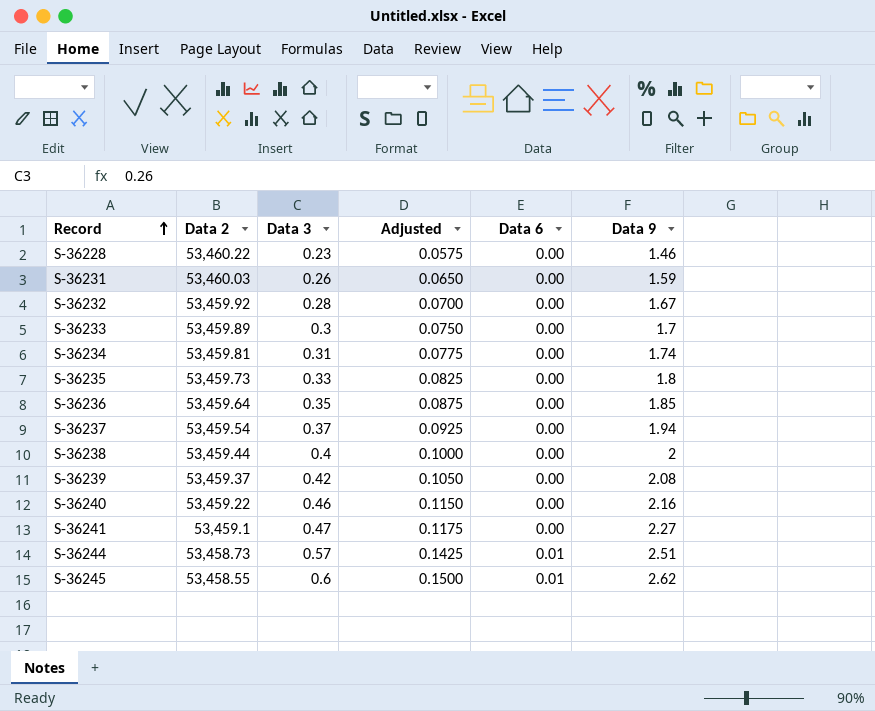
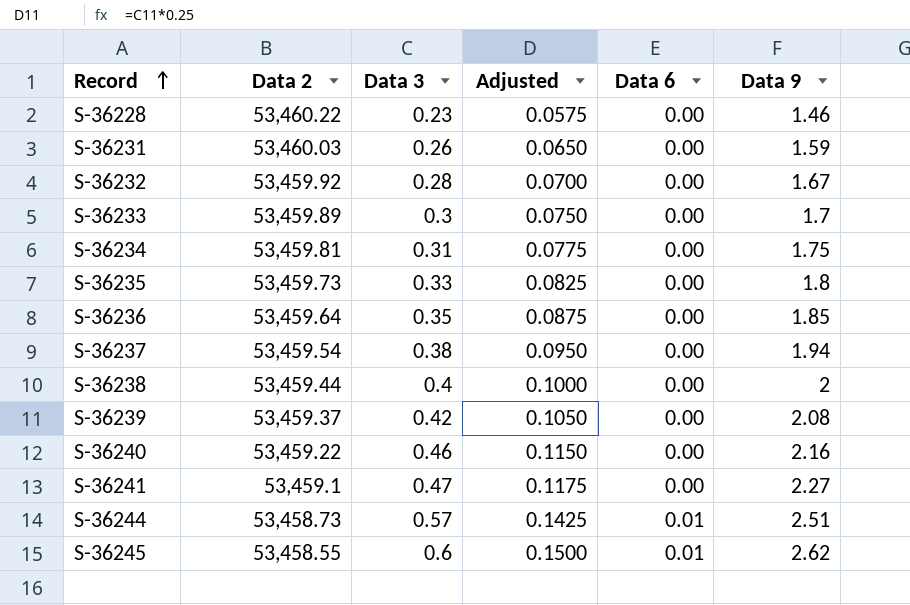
S-36234 | Data 9: 1.74 -> 1.75
S-36237 | Data 3: 0.37 -> 0.38
S-36237 | Adjusted: 0.0925 -> 0.0950

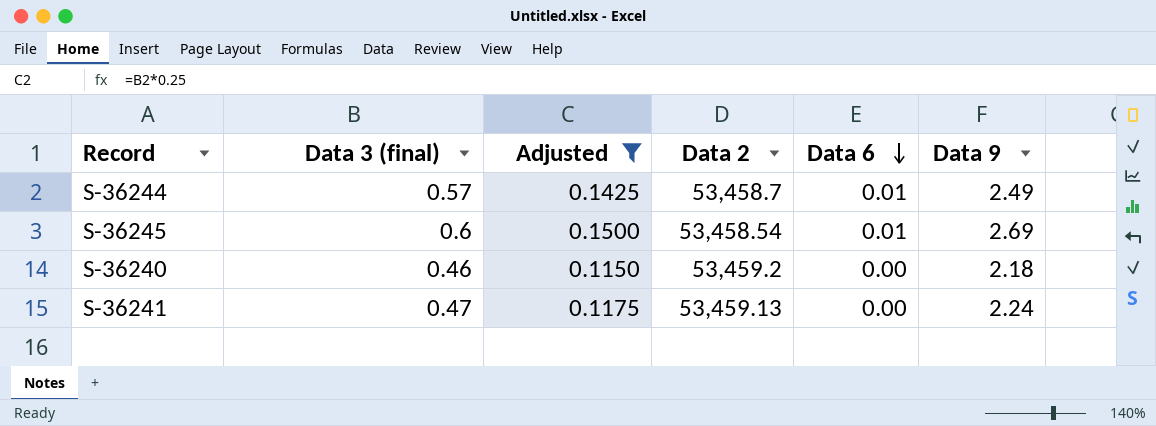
filter: none -> Adjusted >= 0.1150
row order: Record ascending -> Data 6 descending
column name: Data 3 -> Data 3 (final)
column Data 2 | position: 2 -> 4
S-36244 | Data 2: 53,458.73 -> 53,458.7
S-36244 | Data 9: 2.51 -> 2.49
S-36245 | Data 2: 53,458.55 -> 53,458.54
S-36245 | Data 9: 2.62 -> 2.69
S-36240 | Data 2: 53,459.22 -> 53,459.2
S-36240 | Data 9: 2.16 -> 2.18
S-36241 | Data 2: 53,459.1 -> 53,459.13
S-36241 | Data 9: 2.27 -> 2.24

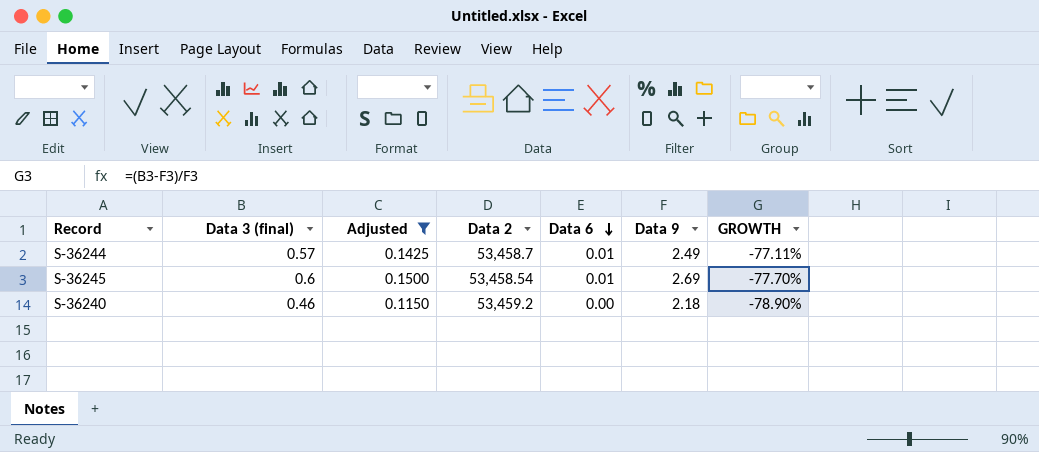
column GROWTH | formula: none -> ([Data 3 (final)] - [Data 9]) / [Data 9]
row S-36241: 0.47 | 0.1175 | 53,459.13 | 0.00 | 2.24 -> none

